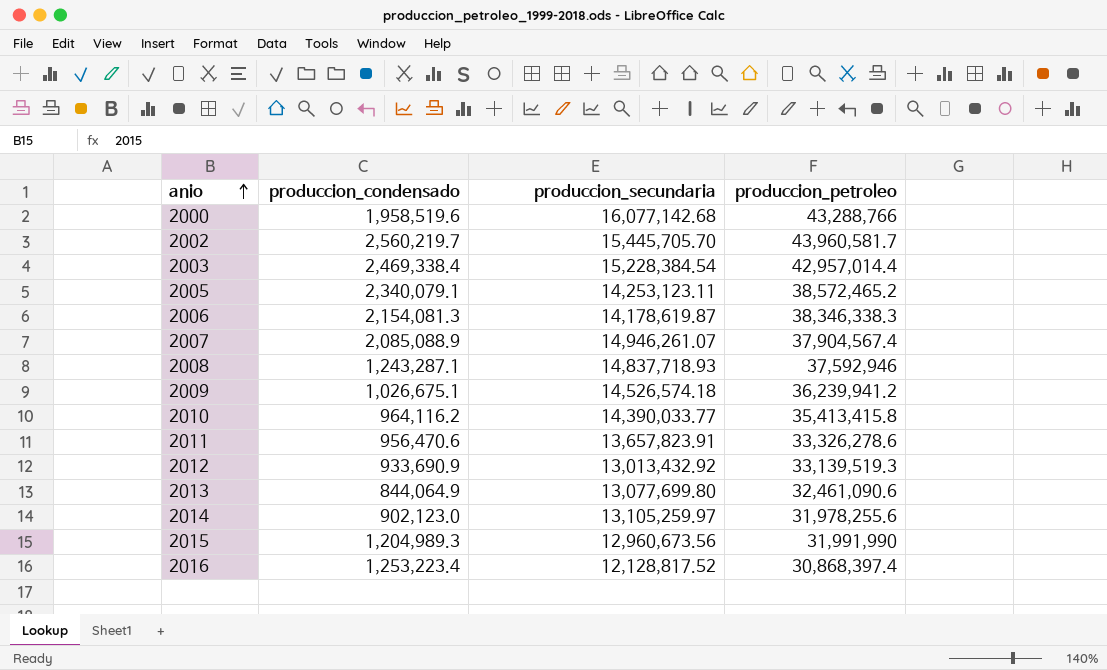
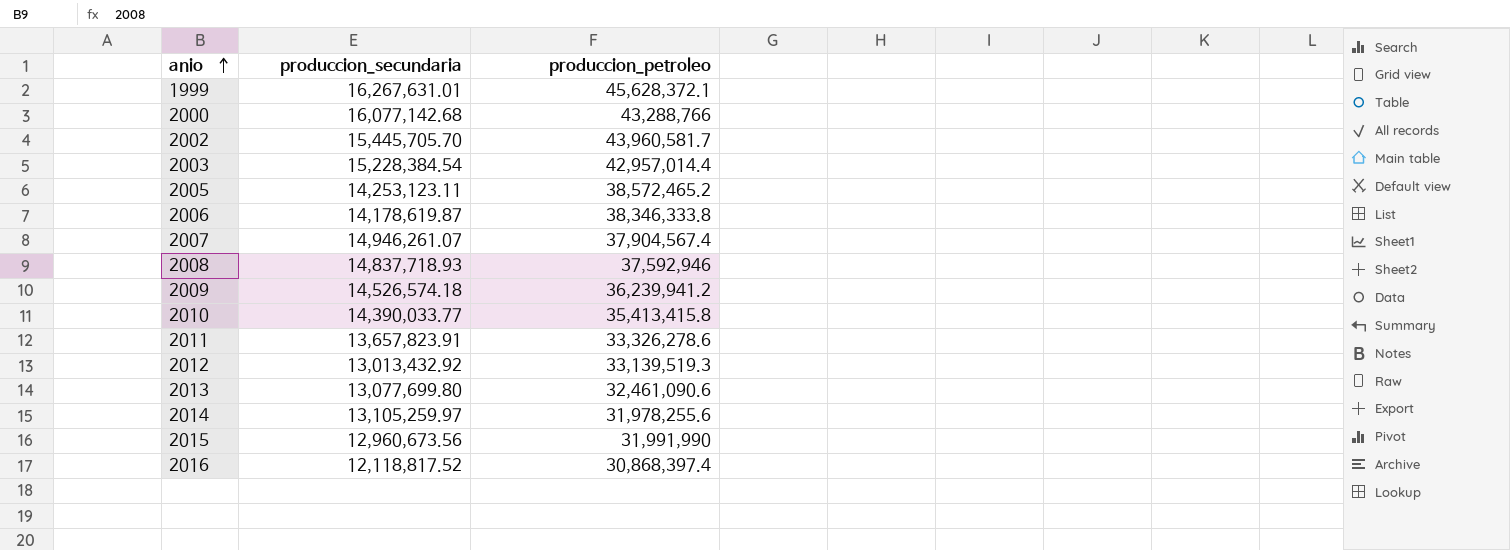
column produccion_condensado | position: 2 -> none
row 1999: none -> 16,267,631.01 | 45,628,372.1
2006 | produccion_petroleo: 38,346,338.3 -> 38,346,333.8
2016 | produccion_secundaria: 12,128,817.52 -> 12,118,817.52

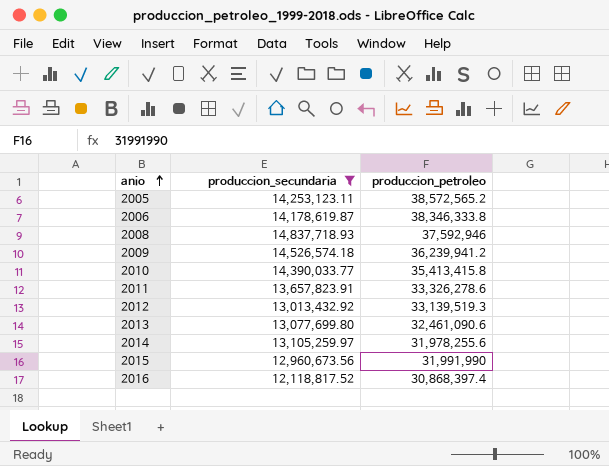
filter: none -> produccion_secundaria <= 14,837,718.93
2005 | produccion_petroleo: 38,572,465.2 -> 38,572,565.2

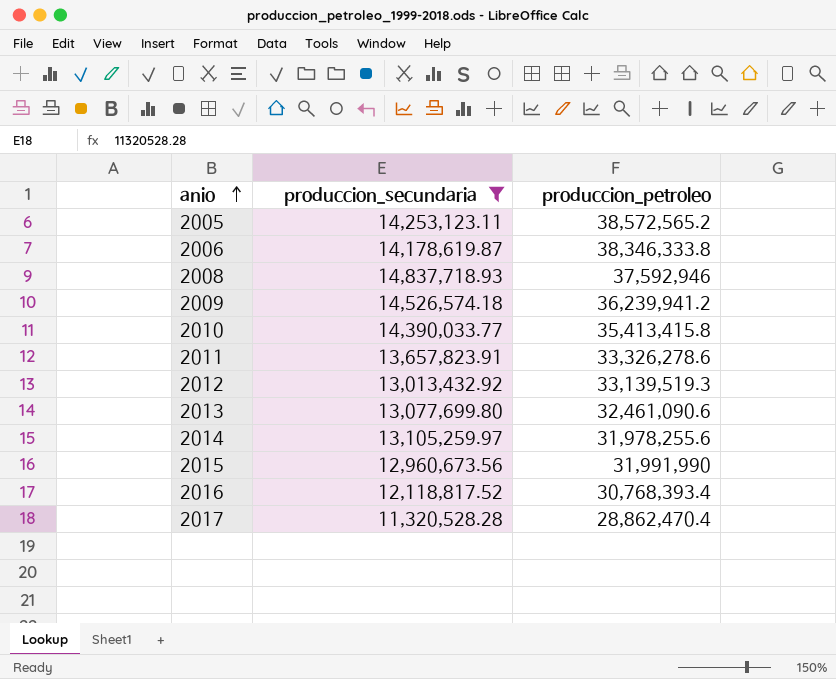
2016 | produccion_petroleo: 30,868,397.4 -> 30,768,393.4
row 2017: none -> 11,320,528.28 | 28,862,470.4

